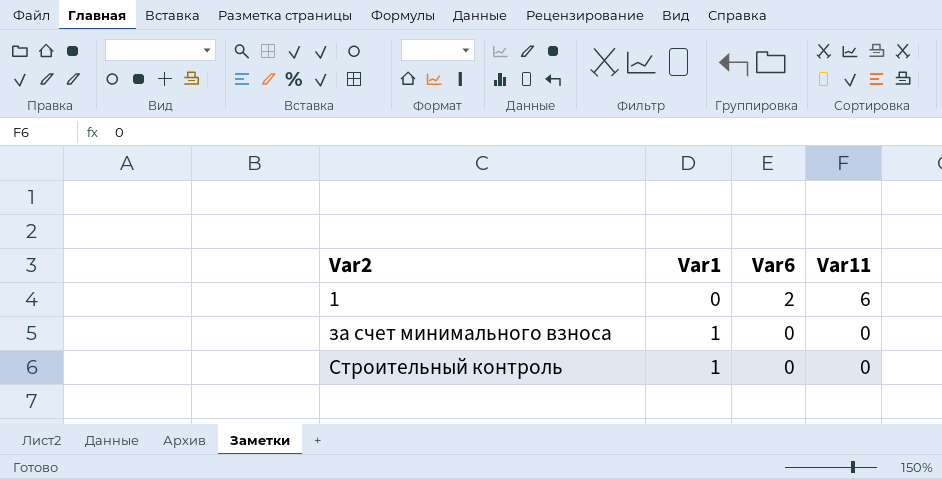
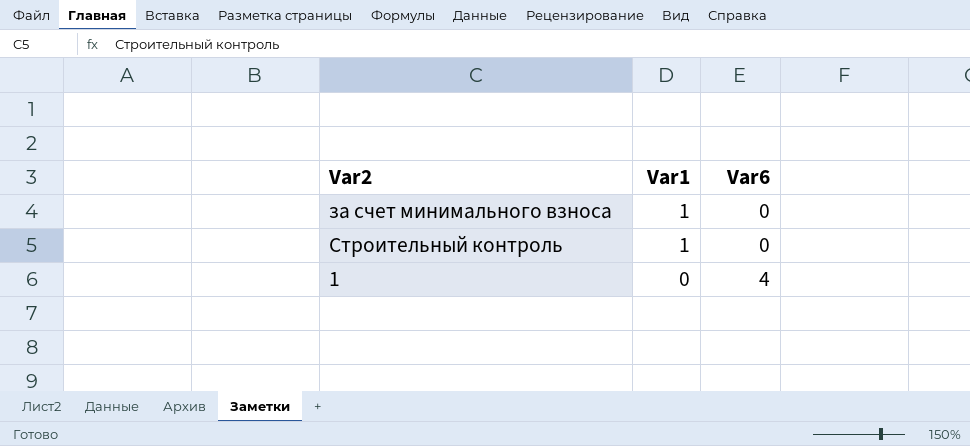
row order: Var2 ascending -> Var1 descending
column Var11 | position: 4 -> none
1 | Var6: 2 -> 4

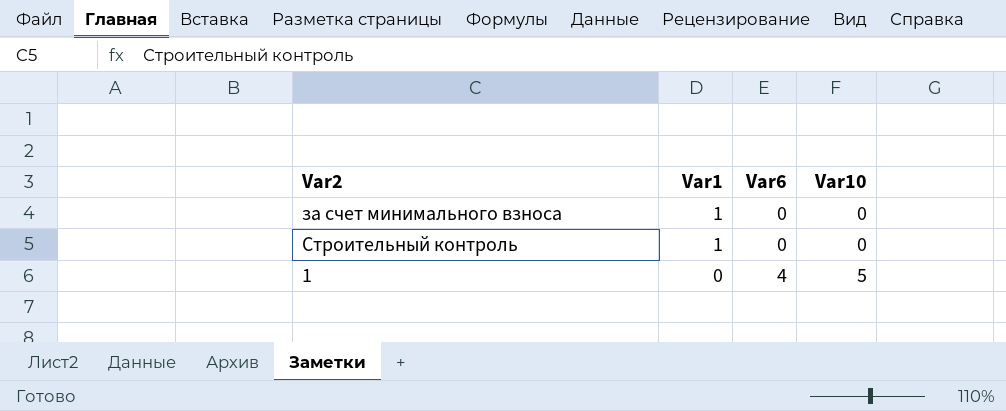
column Var10 | position: none -> 4

